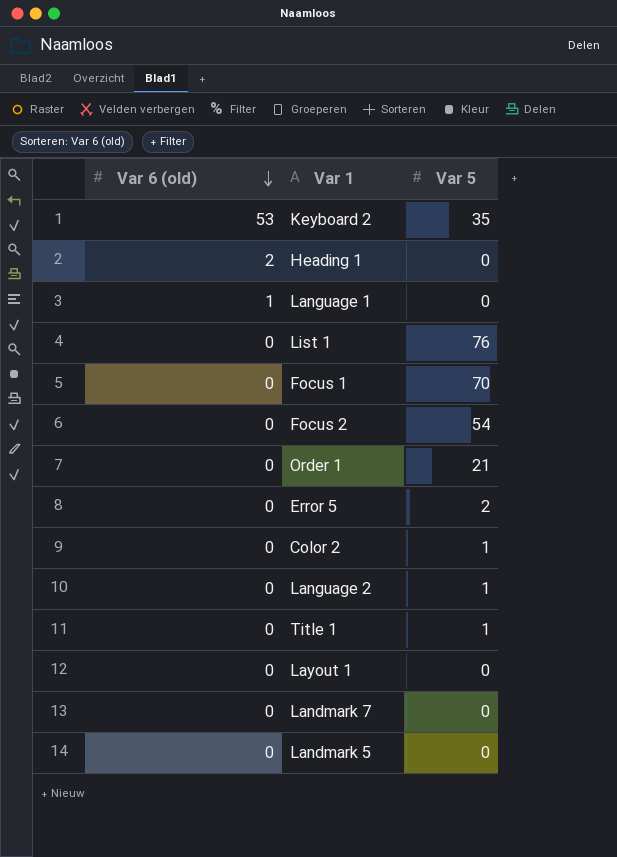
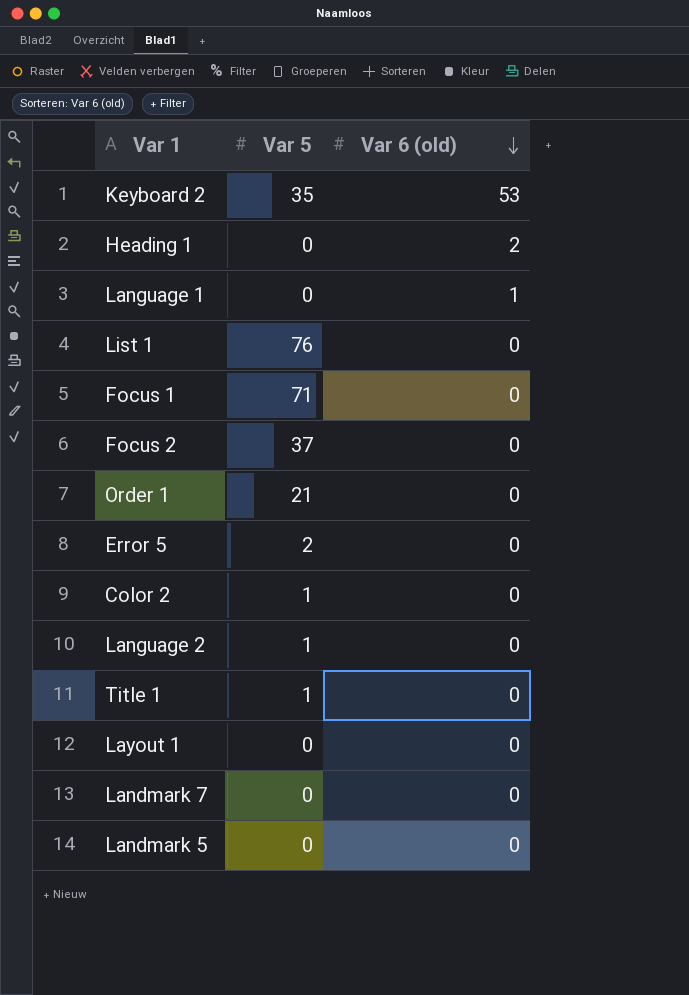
column Var 6 (old) | position: 1 -> 3
Focus 1 | Var 5: 70 -> 71
Focus 2 | Var 5: 54 -> 37

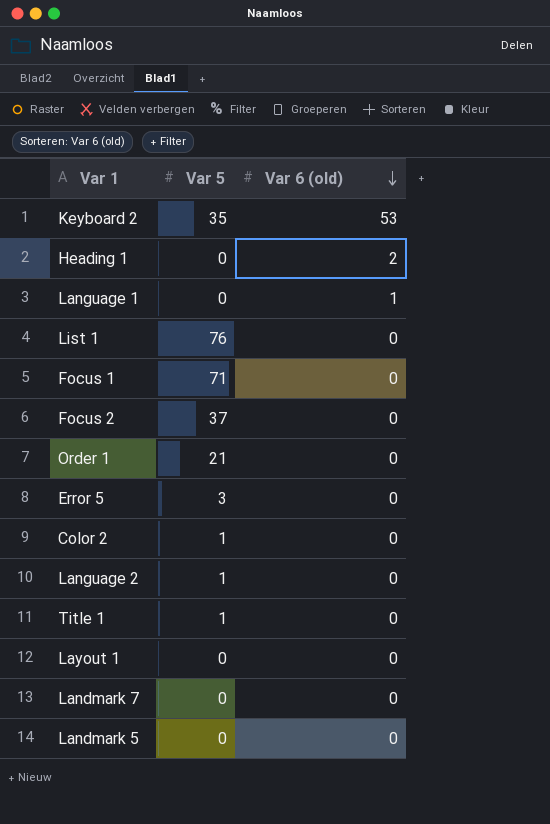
Error 5 | Var 5: 2 -> 3

